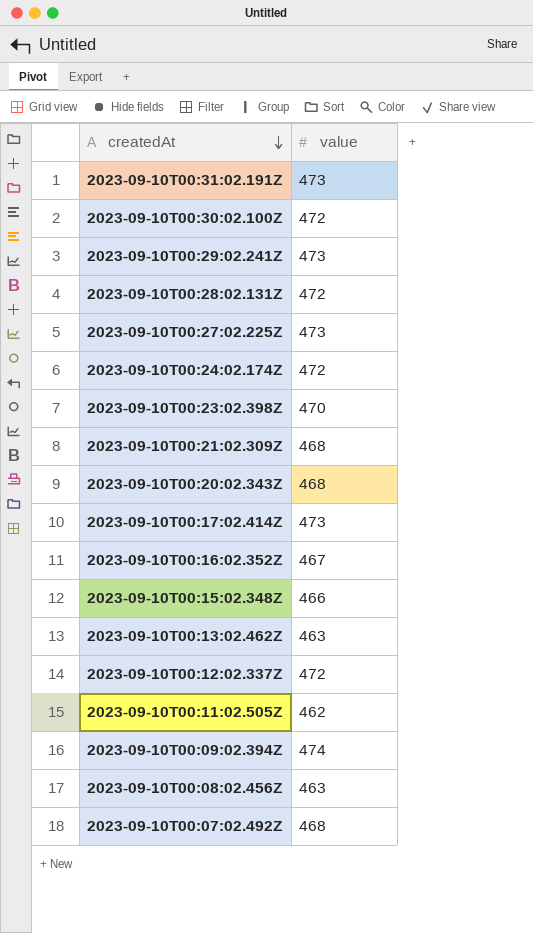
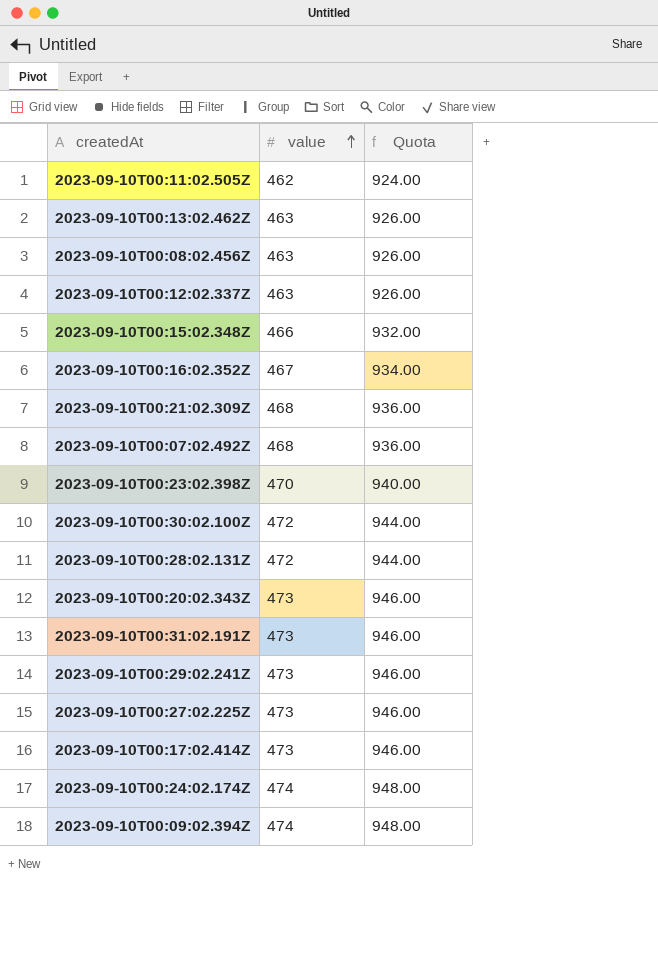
row order: createdAt descending -> value ascending
column Quota | formula: none -> [value] * 2
2023-09-10T00:12:02.337Z | value: 472 -> 463
2023-09-10T00:20:02.343Z | value: 468 -> 473
2023-09-10T00:24:02.174Z | value: 472 -> 474

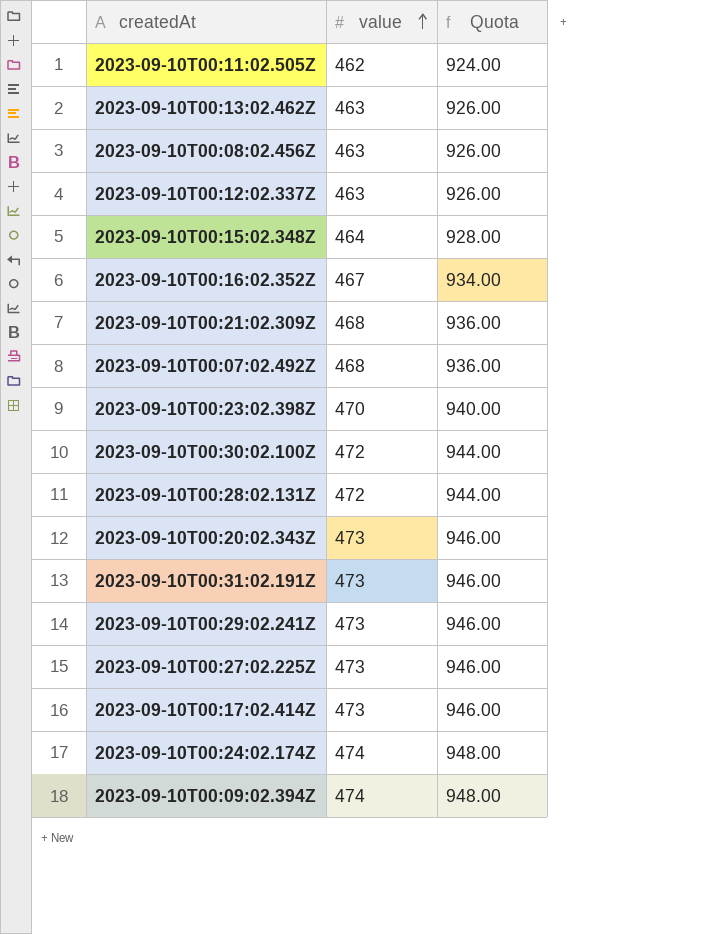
2023-09-10T00:15:02.348Z | value: 466 -> 464
2023-09-10T00:15:02.348Z | Quota: 932.00 -> 928.00

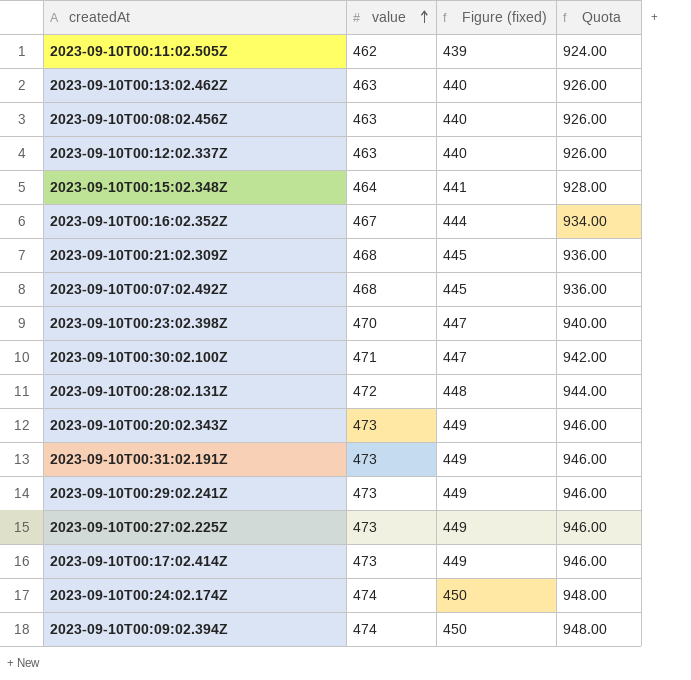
column Figure (fixed) | formula: none -> [value] * 0.95
2023-09-10T00:30:02.100Z | value: 472 -> 471
2023-09-10T00:30:02.100Z | Quota: 944.00 -> 942.00

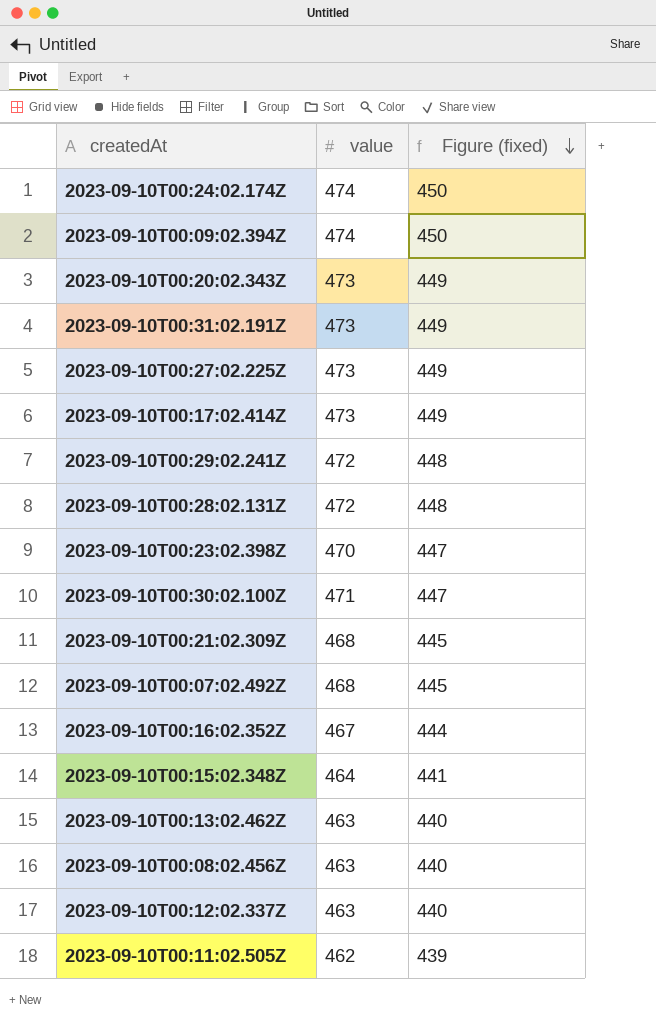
row order: value ascending -> Figure (fixed) descending
column Quota | formula: [value] * 2 -> none
2023-09-10T00:29:02.241Z | value: 473 -> 472
2023-09-10T00:29:02.241Z | Figure (fixed): 449 -> 448

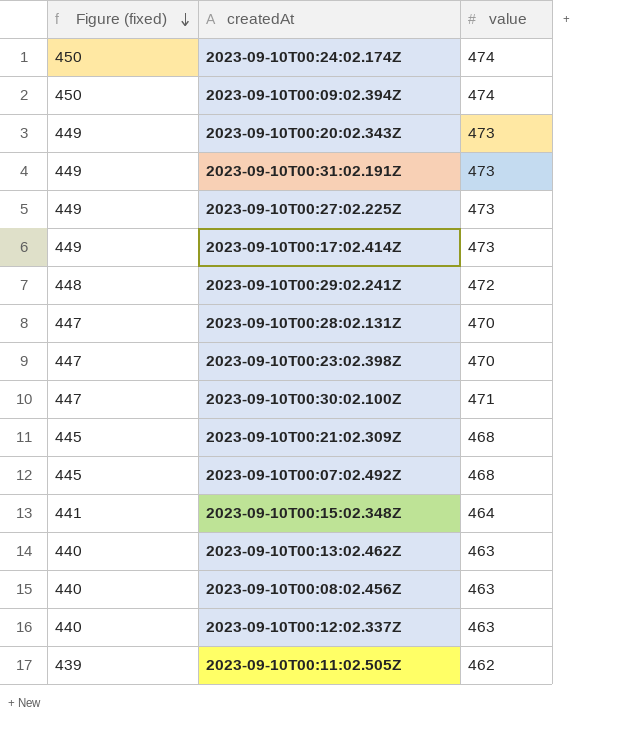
column Figure (fixed) | position: 3 -> 1
row 2023-09-10T00:16:02.352Z: 467 | 444 -> none
2023-09-10T00:28:02.131Z | Figure (fixed): 448 -> 447
2023-09-10T00:28:02.131Z | value: 472 -> 470

